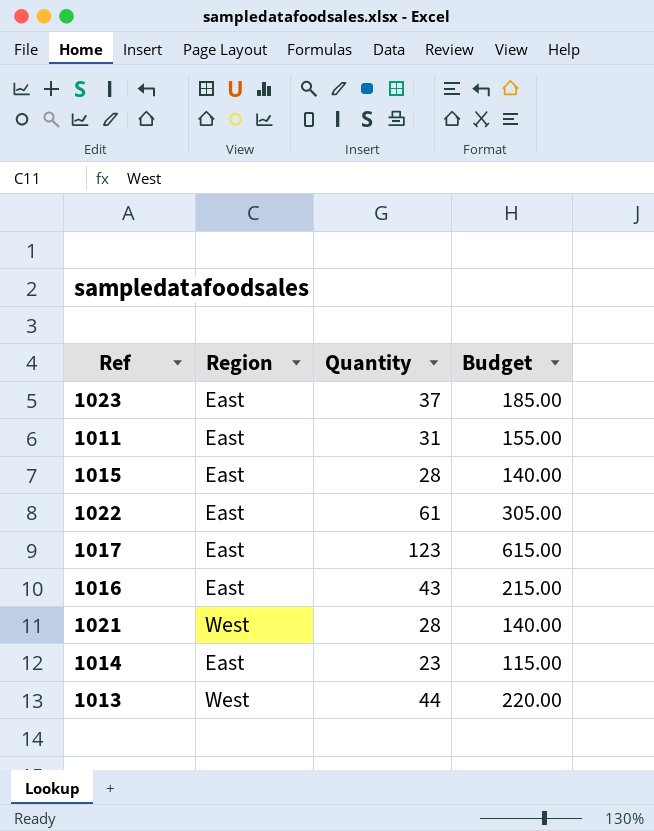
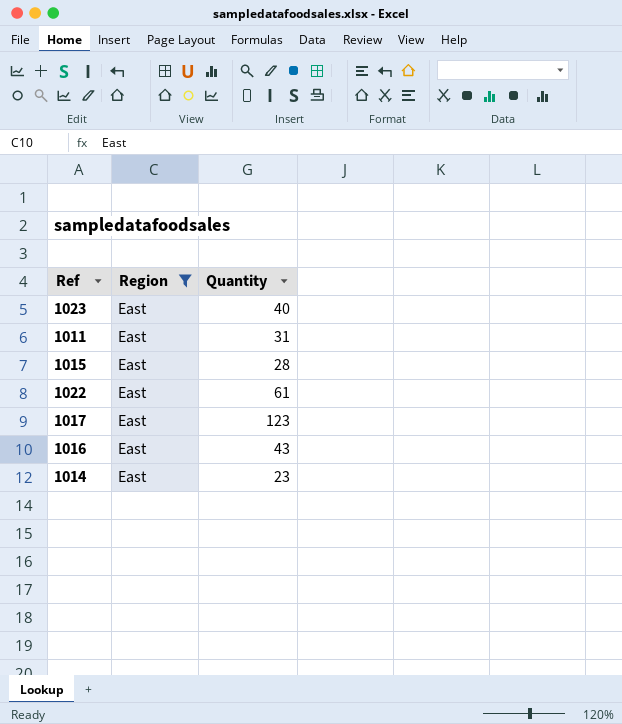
filter: none -> Region = East
column Budget | formula: [Quantity] * 5 -> none
1023 | Quantity: 37 -> 40

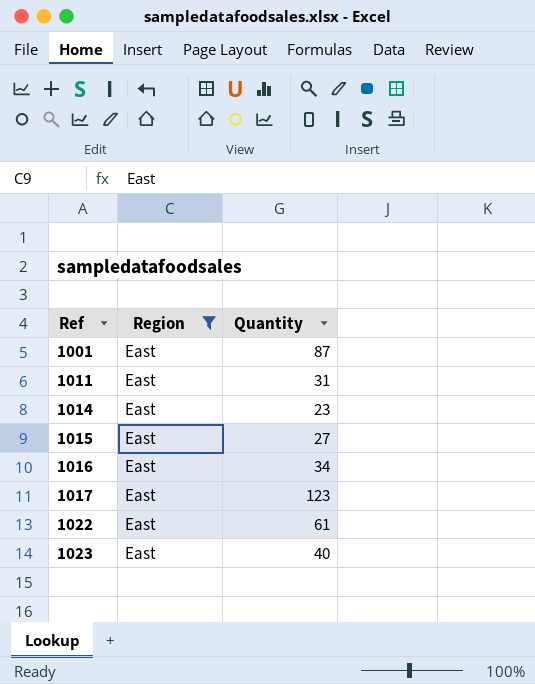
row order: none -> Ref ascending
row 1001: none -> East | 87
1015 | Quantity: 28 -> 27
1016 | Quantity: 43 -> 34

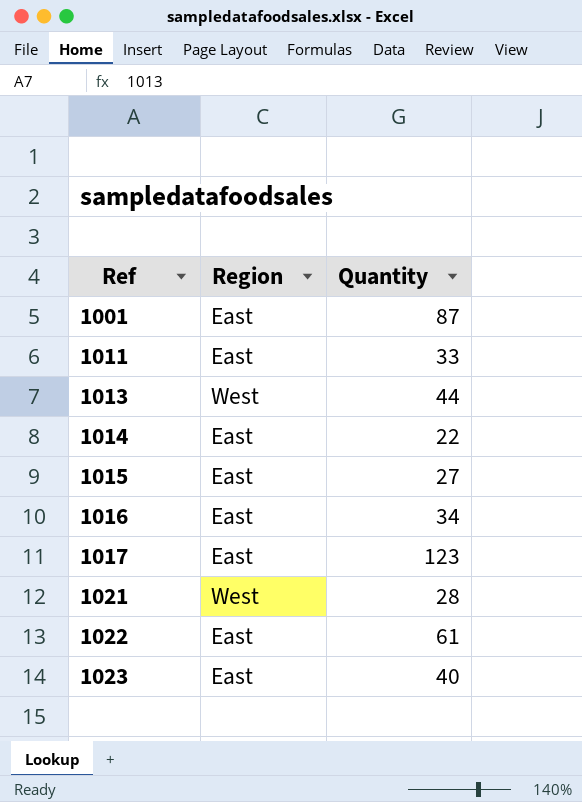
filter: Region = East -> none
1011 | Quantity: 31 -> 33
1014 | Quantity: 23 -> 22

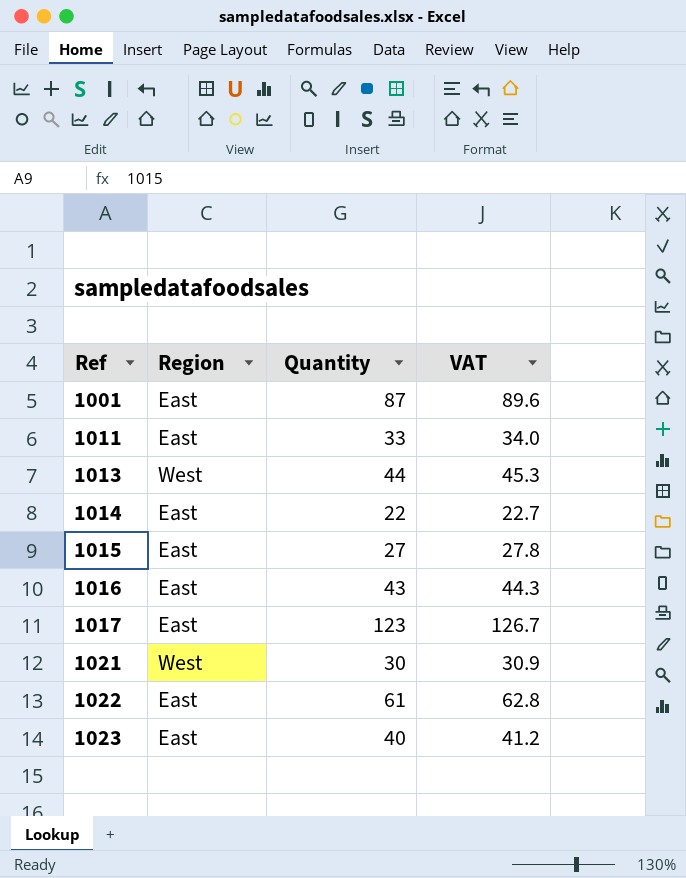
column VAT | formula: none -> [Quantity] * 1.03
1016 | Quantity: 34 -> 43
1021 | Quantity: 28 -> 30

